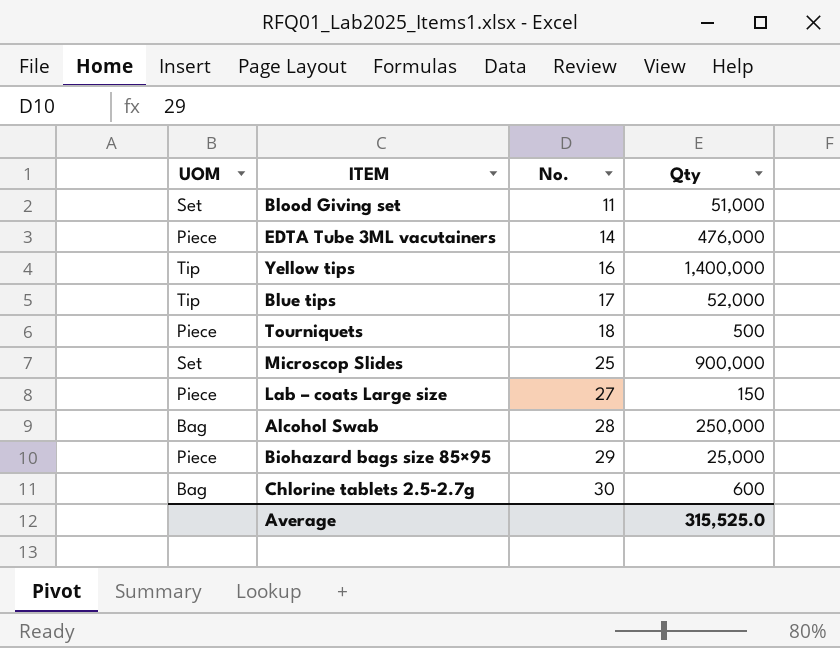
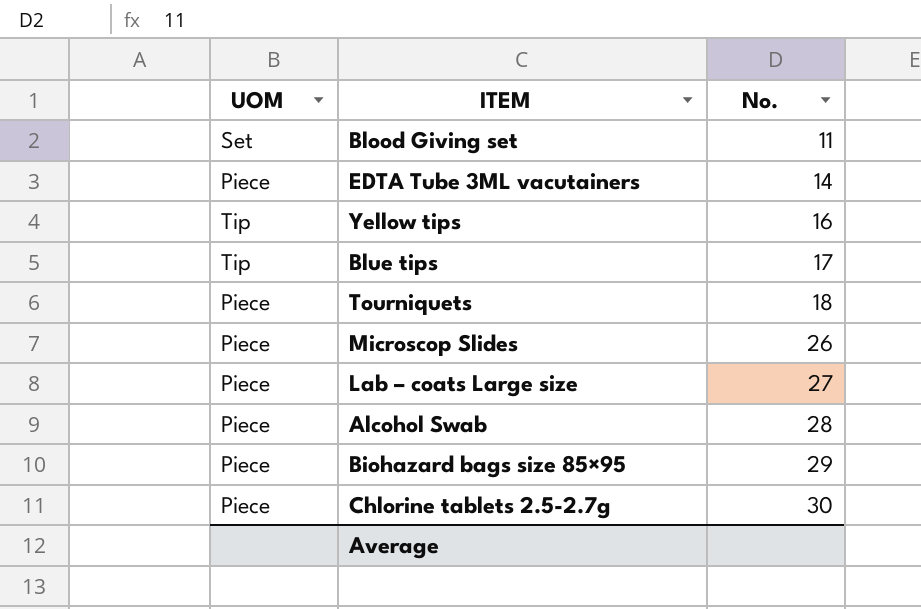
column Qty | position: 4 -> none
Microscop Slides | UOM: Set -> Piece
Microscop Slides | No.: 25 -> 26
Alcohol Swab | UOM: Bag -> Piece
Chlorine tablets 2.5-2.7g | UOM: Bag -> Piece

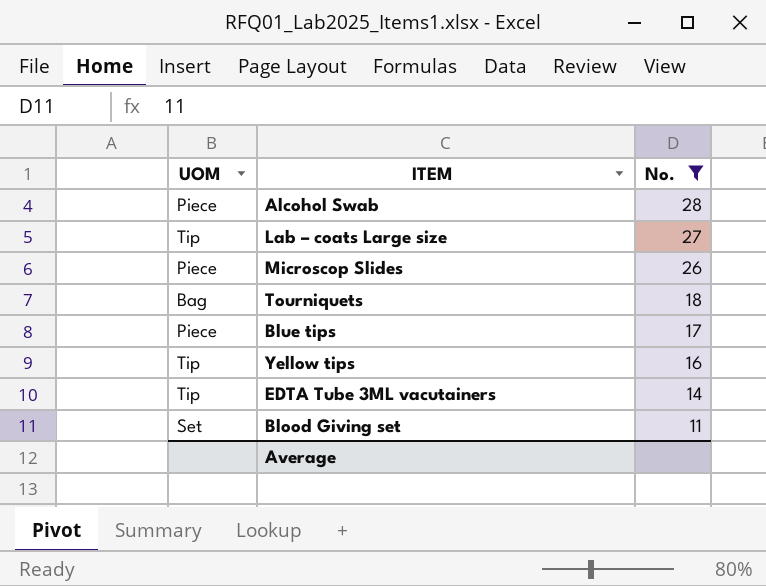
filter: none -> No. <= 28
row order: No. ascending -> No. descending
Lab – coats Large size | UOM: Piece -> Tip
Tourniquets | UOM: Piece -> Bag
Blue tips | UOM: Tip -> Piece
EDTA Tube 3ML vacutainers | UOM: Piece -> Tip

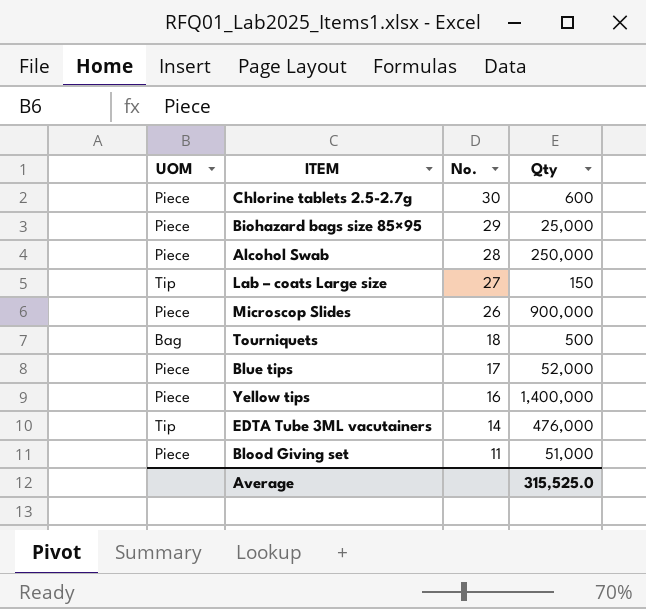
filter: No. <= 28 -> none
column Qty | position: none -> 4
Yellow tips | UOM: Tip -> Piece
Blood Giving set | UOM: Set -> Piece

